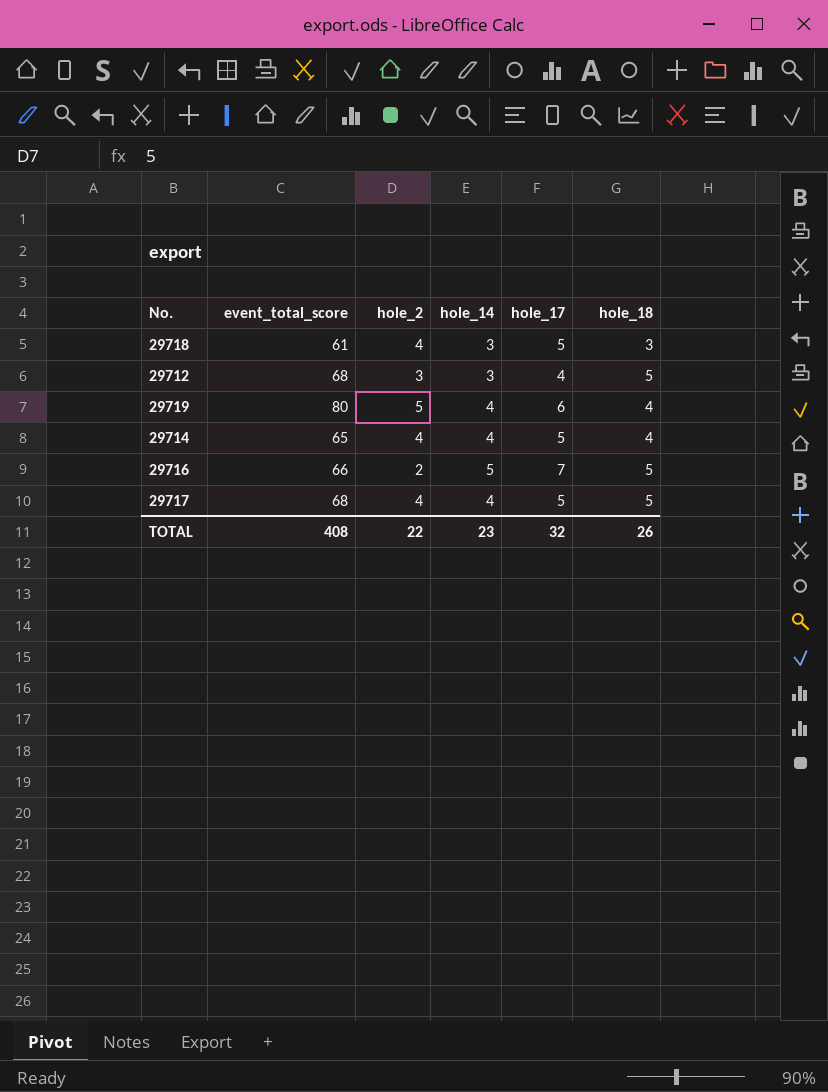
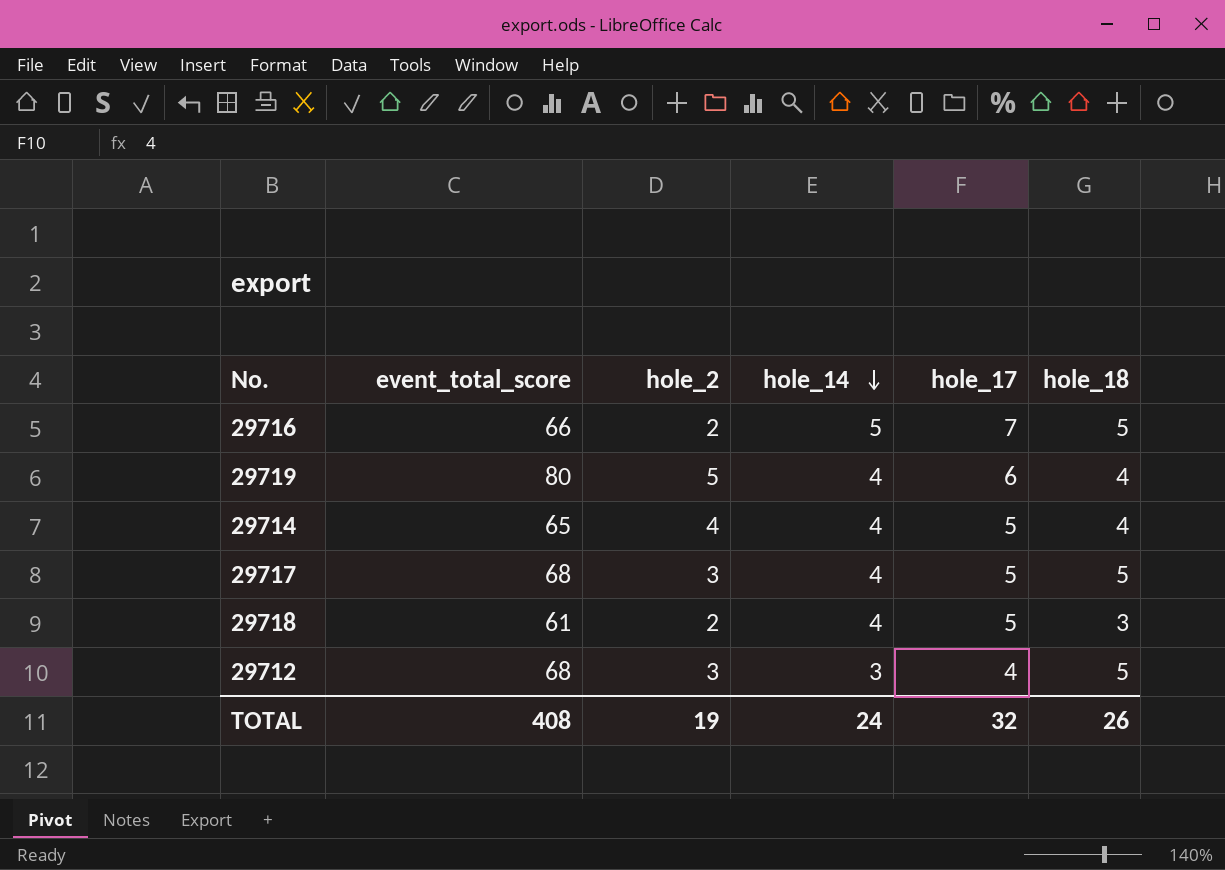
row order: none -> hole_14 descending
29717 | hole_2: 4 -> 3
29718 | hole_2: 4 -> 2
29718 | hole_14: 3 -> 4
TOTAL | hole_2: 22 -> 19
TOTAL | hole_14: 23 -> 24

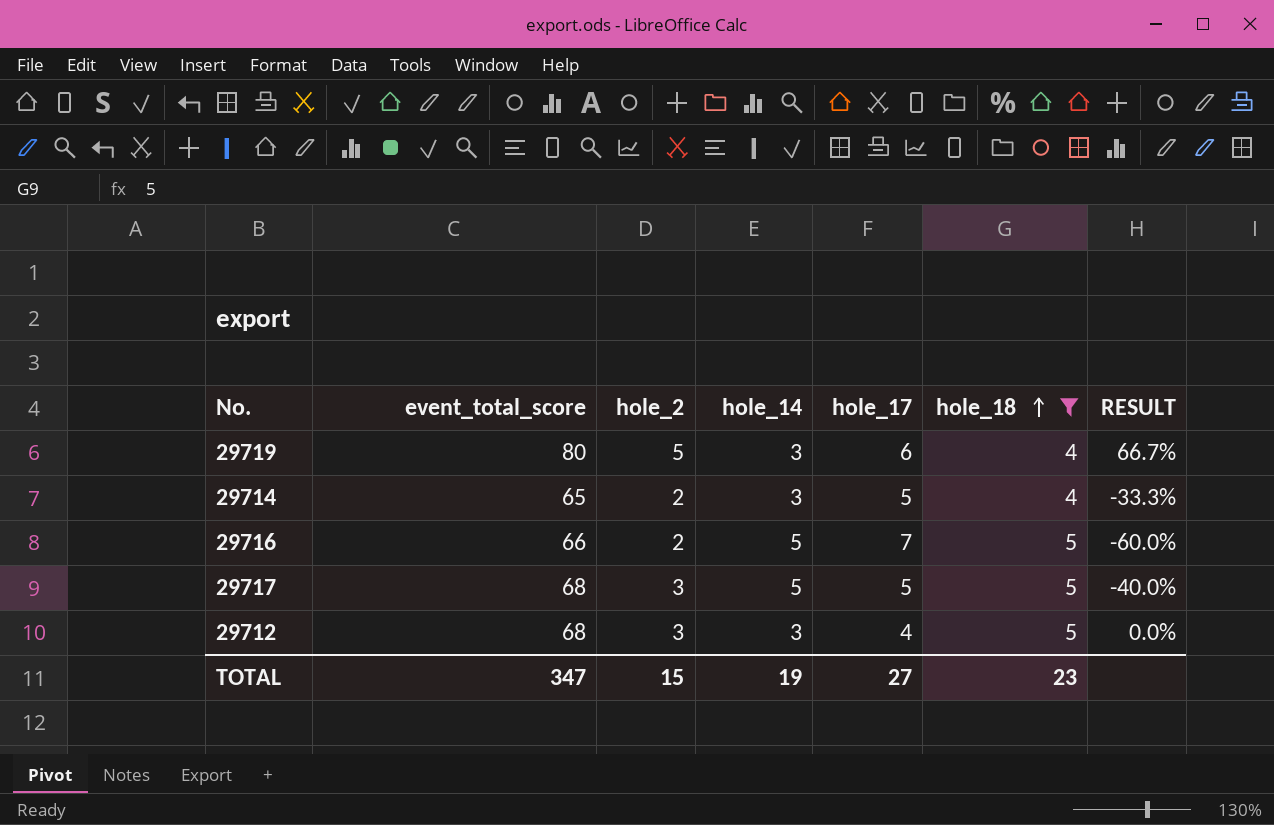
filter: none -> hole_18 != 3
row order: hole_14 descending -> hole_18 ascending
column RESULT | formula: none -> ([hole_2] - [hole_14]) / [hole_14]
29719 | hole_14: 4 -> 3
29714 | hole_2: 4 -> 2
29714 | hole_14: 4 -> 3
29717 | hole_14: 4 -> 5
TOTAL | event_total_score: 408 -> 347
TOTAL | hole_2: 19 -> 15
TOTAL | hole_14: 24 -> 19
TOTAL | hole_17: 32 -> 27
TOTAL | hole_18: 26 -> 23

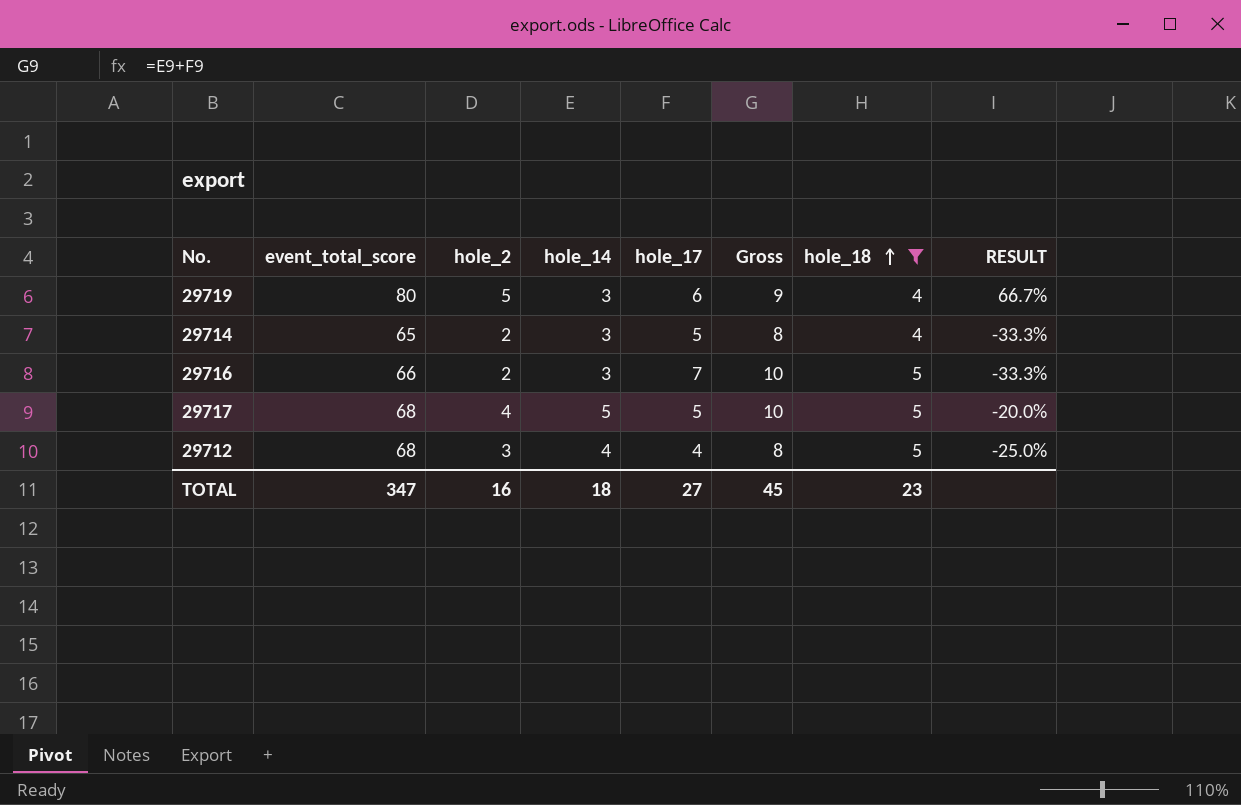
column Gross | formula: none -> [hole_14] + [hole_17]
29716 | hole_14: 5 -> 3
29716 | RESULT: -60.0% -> -33.3%
29717 | hole_2: 3 -> 4
29717 | RESULT: -40.0% -> -20.0%
29712 | hole_14: 3 -> 4
29712 | RESULT: 0.0% -> -25.0%
TOTAL | hole_2: 15 -> 16
TOTAL | hole_14: 19 -> 18

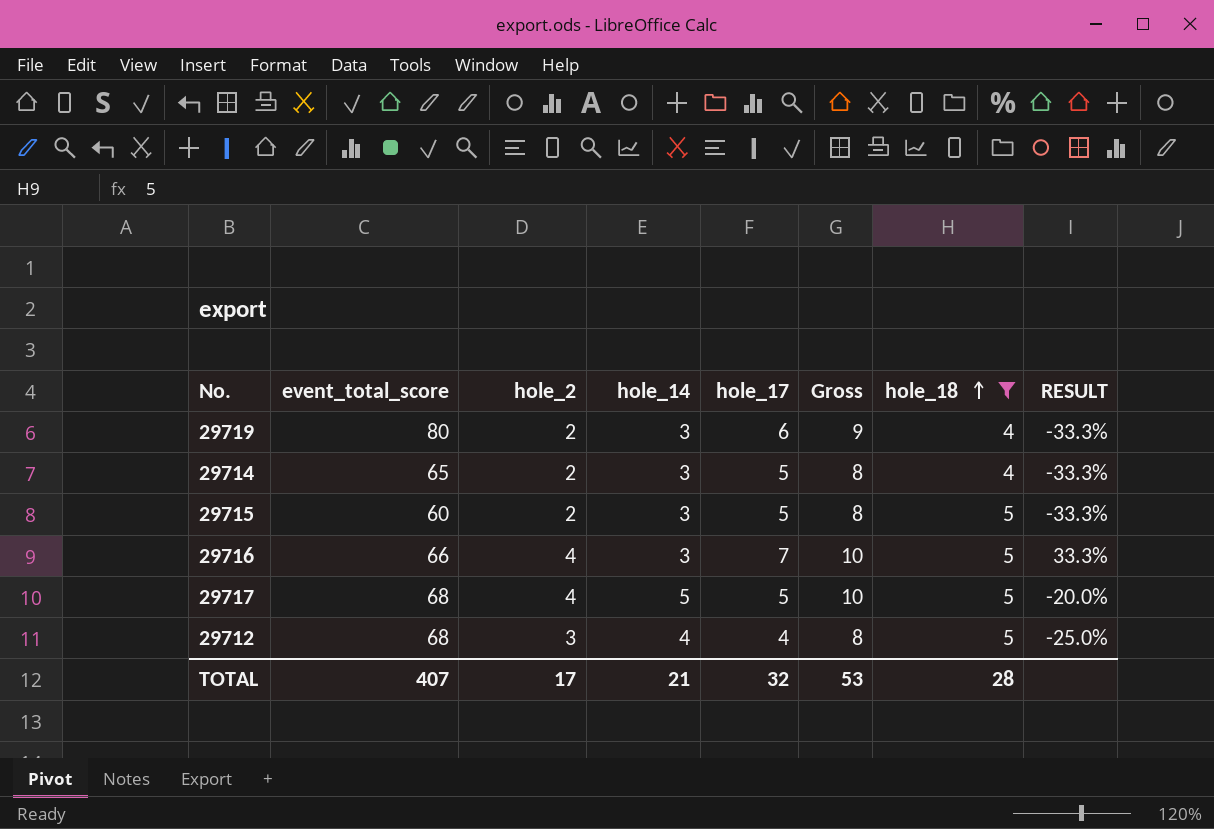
29719 | hole_2: 5 -> 2
29719 | RESULT: 66.7% -> -33.3%
row 29715: none -> 60 | 2 | 3 | 5 | 8 | 5 | -33.3%
29716 | hole_2: 2 -> 4
29716 | RESULT: -33.3% -> 33.3%
TOTAL | event_total_score: 347 -> 407
TOTAL | hole_2: 16 -> 17
TOTAL | hole_14: 18 -> 21
TOTAL | hole_17: 27 -> 32
TOTAL | Gross: 45 -> 53
TOTAL | hole_18: 23 -> 28

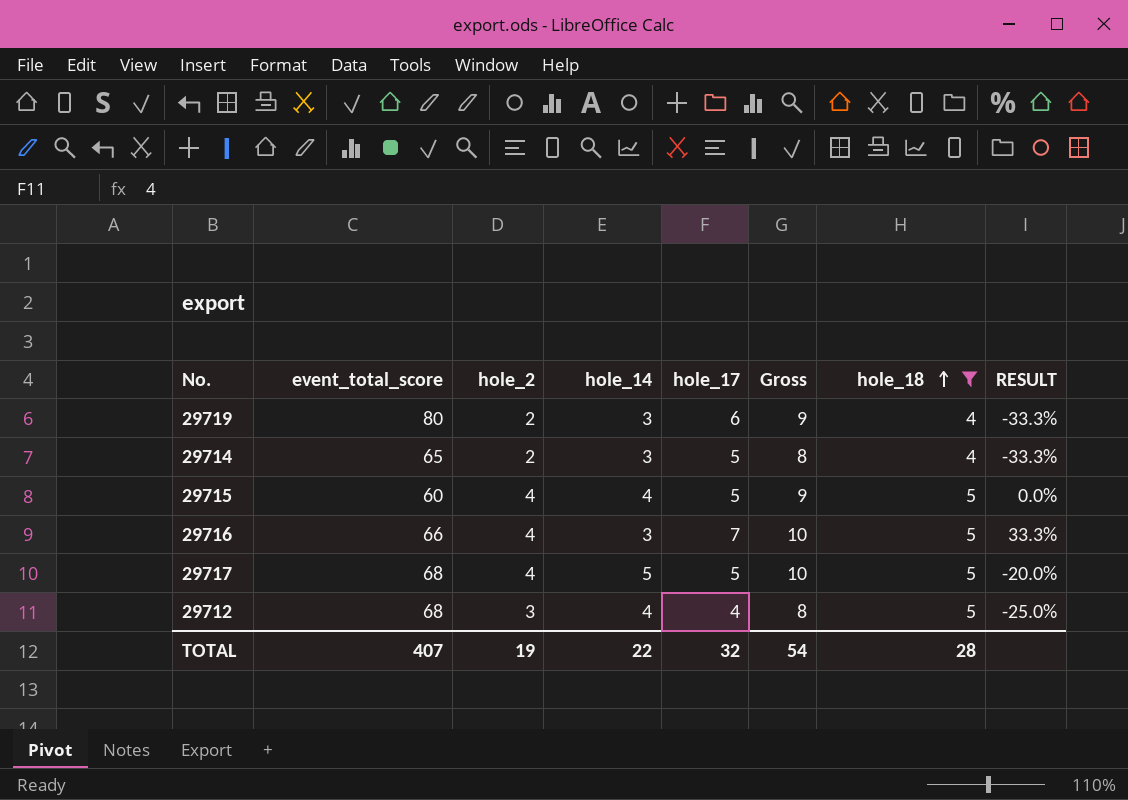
29715 | hole_2: 2 -> 4
29715 | hole_14: 3 -> 4
29715 | Gross: 8 -> 9
29715 | RESULT: -33.3% -> 0.0%
TOTAL | hole_2: 17 -> 19
TOTAL | hole_14: 21 -> 22
TOTAL | Gross: 53 -> 54

